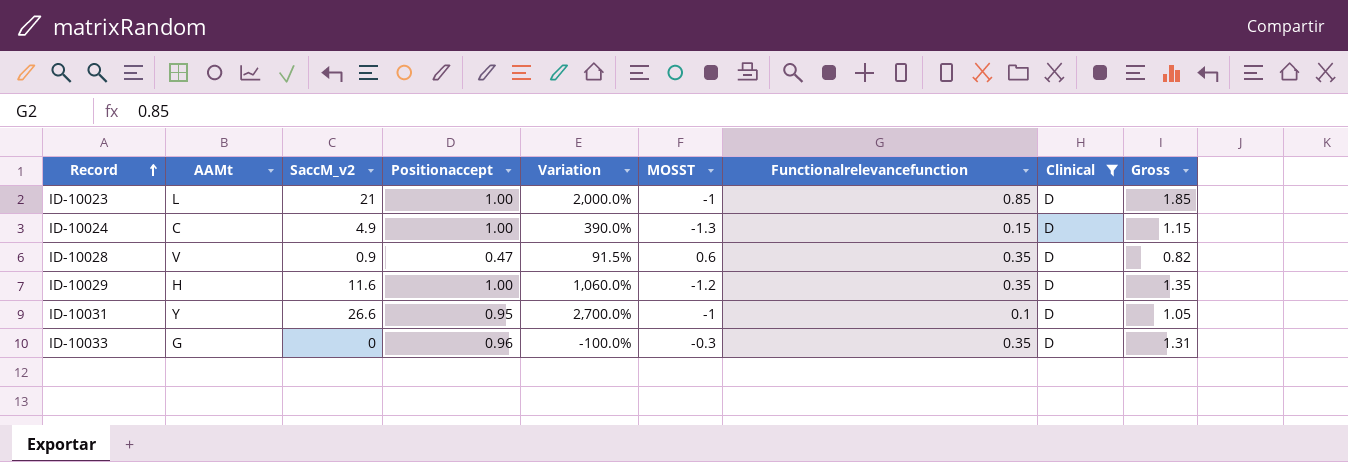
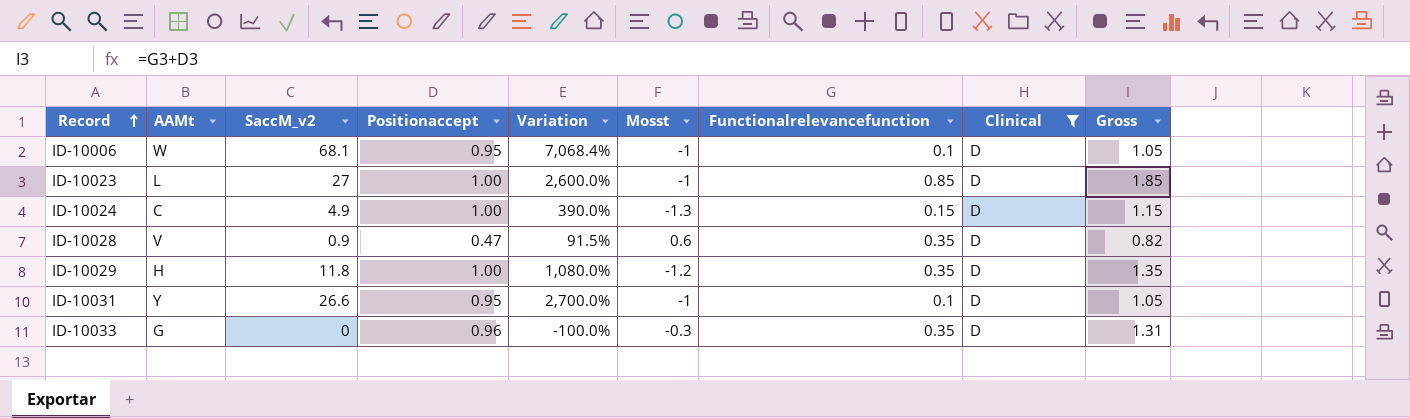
column name: MOSST -> Mosst
row ID-10006: none -> W | 68.1 | 0.95 | 7,068.4% | -1 | 0.1 | D | 1.05
ID-10023 | SaccM_v2: 21 -> 27
ID-10023 | Variation: 2,000.0% -> 2,600.0%
ID-10029 | SaccM_v2: 11.6 -> 11.8
ID-10029 | Variation: 1,060.0% -> 1,080.0%

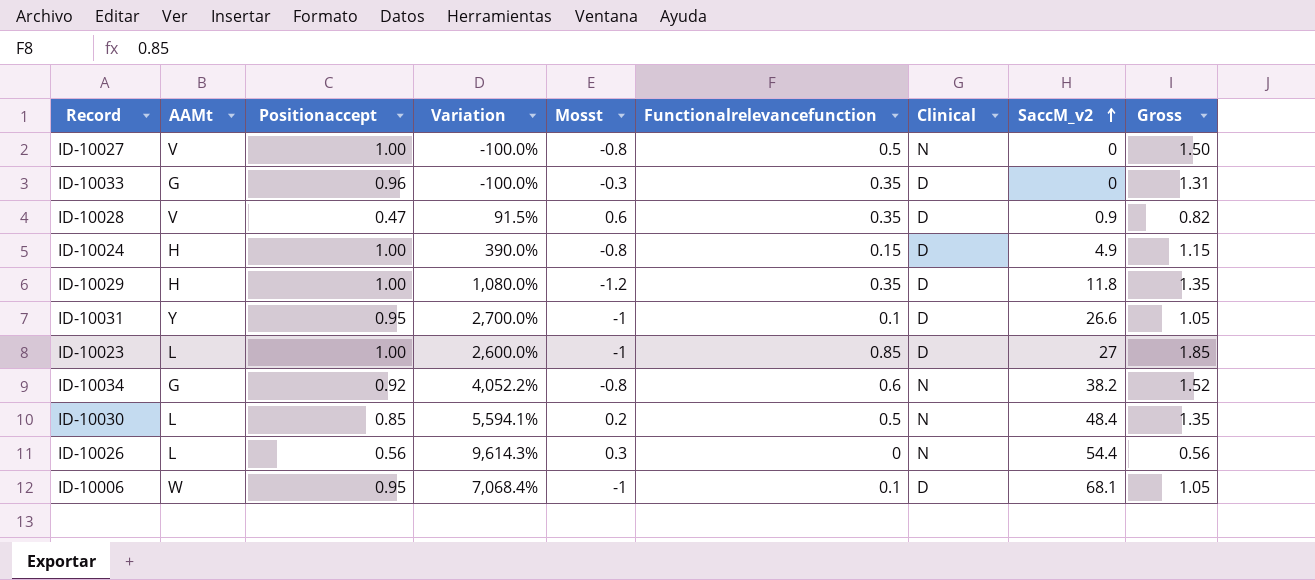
filter: Clinical = D -> none
row order: Record ascending -> SaccM_v2 ascending
column SaccM_v2 | position: 3 -> 8
ID-10024 | AAMt: C -> H
ID-10024 | Mosst: -1.3 -> -0.8

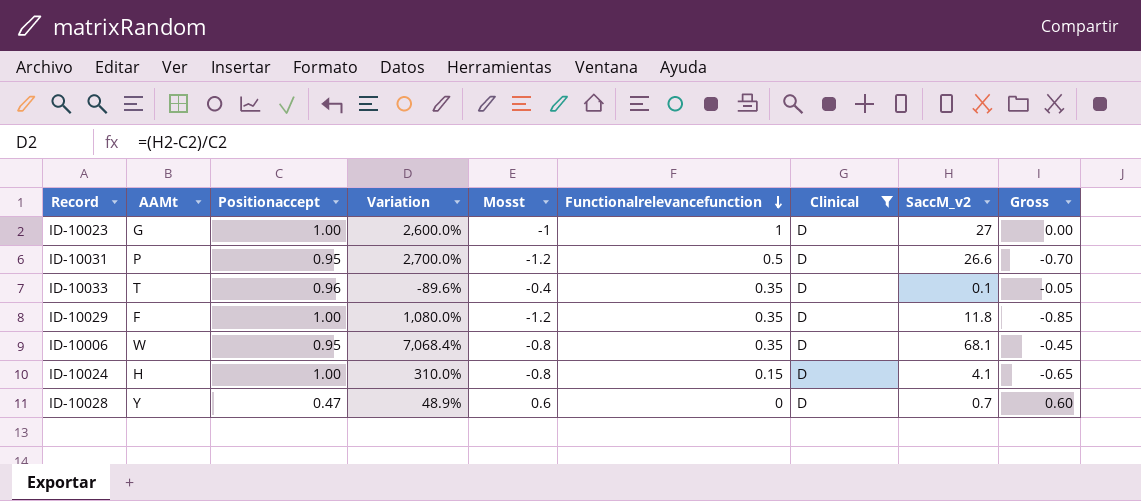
filter: none -> Clinical = D
row order: SaccM_v2 ascending -> Functionalrelevancefunction descending
column Gross | formula: [Positionaccept] + [Functionalrelevancefunction] -> [Mosst] + [Functionalrelevancefunction]
ID-10023 | AAMt: L -> G
ID-10023 | Functionalrelevancefunction: 0.85 -> 1
ID-10031 | AAMt: Y -> P
ID-10031 | Mosst: -1 -> -1.2
ID-10031 | Functionalrelevancefunction: 0.1 -> 0.5
ID-10033 | AAMt: G -> T
ID-10033 | Variation: -100.0% -> -89.6%
ID-10033 | Mosst: -0.3 -> -0.4
ID-10033 | SaccM_v2: 0 -> 0.1
ID-10029 | AAMt: H -> F
ID-10006 | Mosst: -1 -> -0.8
ID-10006 | Functionalrelevancefunction: 0.1 -> 0.35
ID-10024 | Variation: 390.0% -> 310.0%
ID-10024 | SaccM_v2: 4.9 -> 4.1
ID-10028 | AAMt: V -> Y
ID-10028 | Variation: 91.5% -> 48.9%
ID-10028 | Functionalrelevancefunction: 0.35 -> 0
ID-10028 | SaccM_v2: 0.9 -> 0.7

